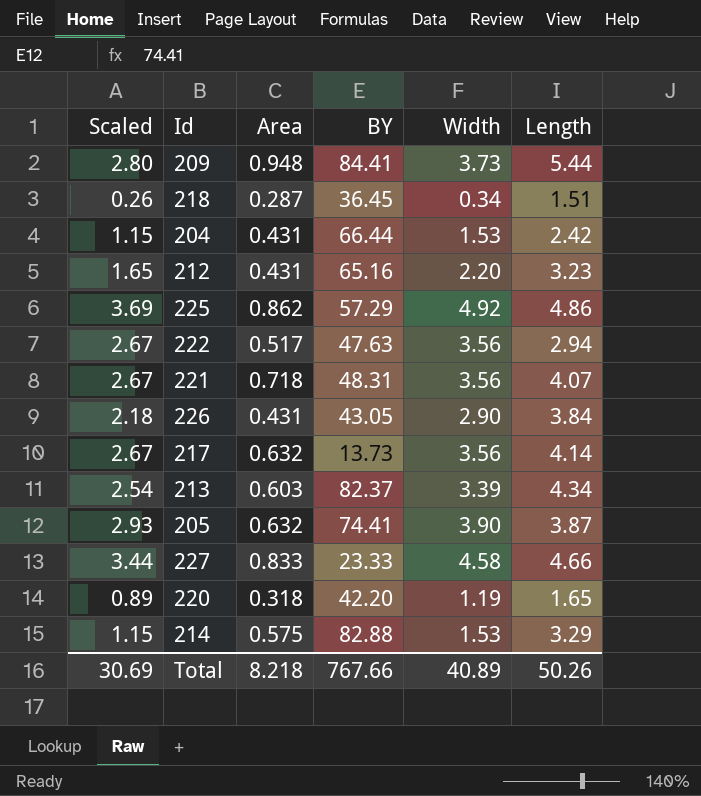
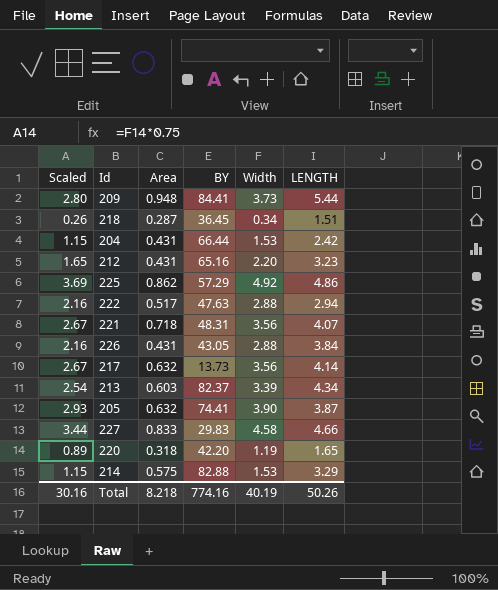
column name: Length -> LENGTH
222 | Scaled: 2.67 -> 2.16
222 | Width: 3.56 -> 2.88
226 | Scaled: 2.18 -> 2.16
226 | Width: 2.90 -> 2.88
227 | BY: 23.33 -> 29.83
Total | Scaled: 30.69 -> 30.16
Total | BY: 767.66 -> 774.16
Total | Width: 40.89 -> 40.19

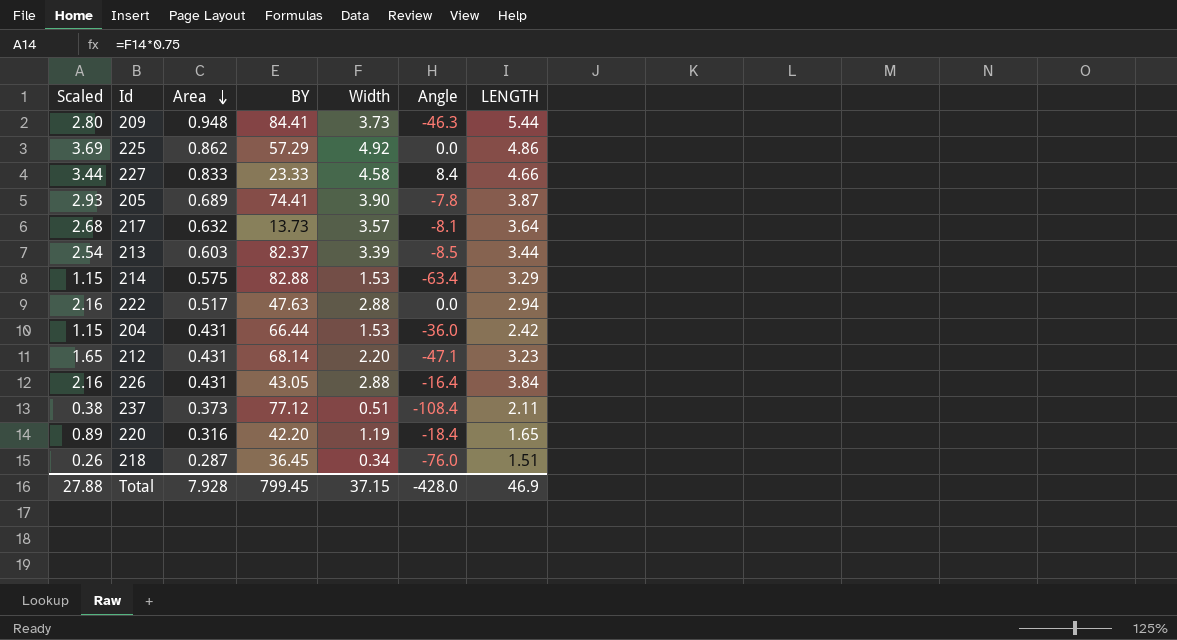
row order: none -> Area descending
column Angle | position: none -> 6
row 221: 2.67 | 0.718 | 48.31 | 3.56 | 4.07 -> none
227 | BY: 29.83 -> 23.33
205 | Area: 0.632 -> 0.689
217 | Scaled: 2.67 -> 2.68
217 | Width: 3.56 -> 3.57
217 | LENGTH: 4.14 -> 3.64
213 | LENGTH: 4.34 -> 3.44
212 | BY: 65.16 -> 68.14
row 237: none -> 0.38 | 0.373 | 77.12 | 0.51 | -108.4 | 2.11
220 | Area: 0.318 -> 0.316
Total | Scaled: 30.16 -> 27.88
Total | Area: 8.218 -> 7.928
Total | BY: 774.16 -> 799.45
Total | Width: 40.19 -> 37.15
Total | LENGTH: 50.26 -> 46.9

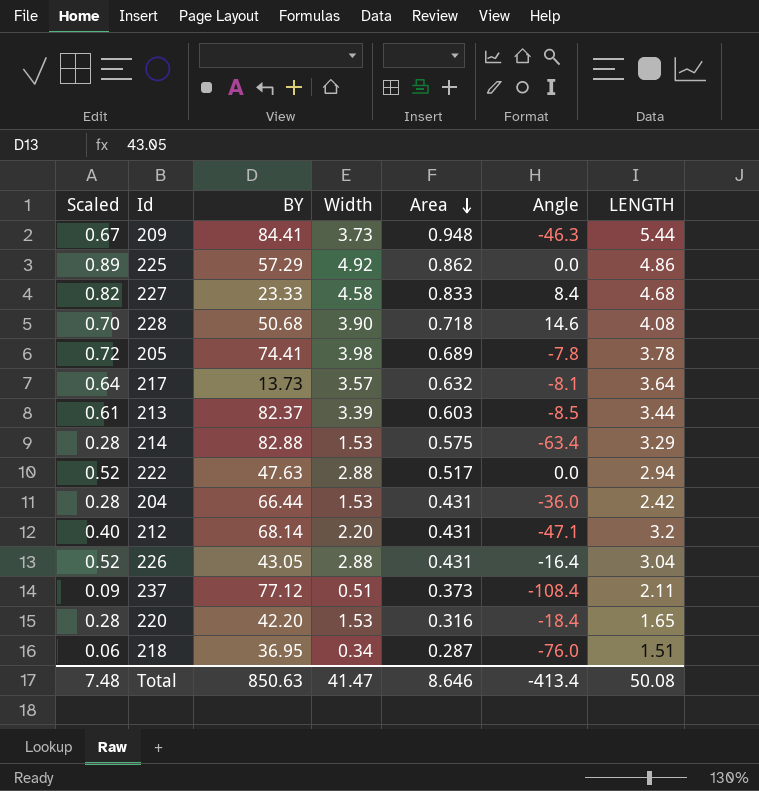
column Scaled | formula: [Width] * 0.75 -> [Width] * 0.18
column Area | position: 3 -> 5
227 | LENGTH: 4.66 -> 4.68
row 228: none -> 0.70 | 50.68 | 3.90 | 0.718 | 14.6 | 4.08
205 | Width: 3.90 -> 3.98
205 | LENGTH: 3.87 -> 3.78
212 | LENGTH: 3.23 -> 3.2
226 | LENGTH: 3.84 -> 3.04
220 | Width: 1.19 -> 1.53
218 | BY: 36.45 -> 36.95
Total | Scaled: 27.88 -> 7.48
Total | BY: 799.45 -> 850.63
Total | Width: 37.15 -> 41.47
Total | Area: 7.928 -> 8.646
Total | Angle: -428.0 -> -413.4
Total | LENGTH: 46.9 -> 50.08

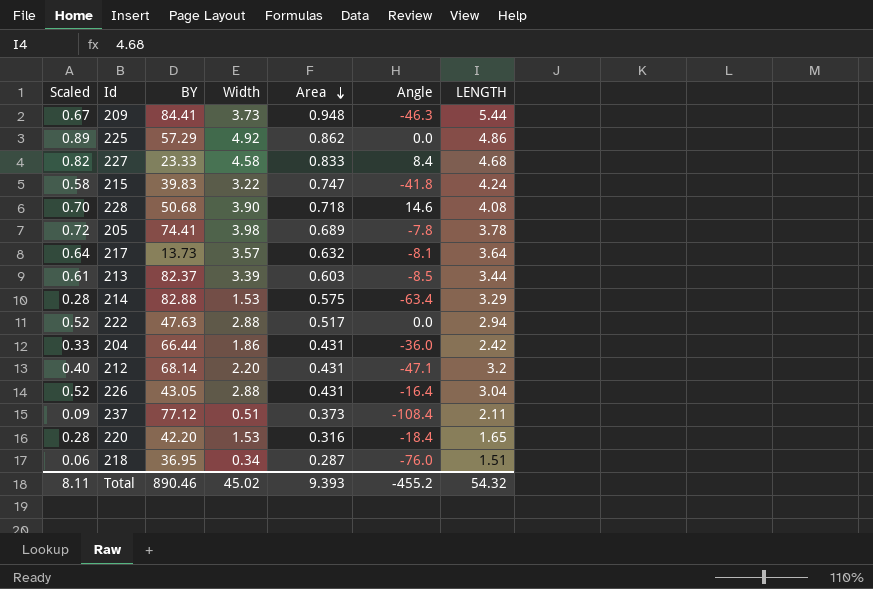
row 215: none -> 0.58 | 39.83 | 3.22 | 0.747 | -41.8 | 4.24
204 | Scaled: 0.28 -> 0.33
204 | Width: 1.53 -> 1.86
Total | Scaled: 7.48 -> 8.11
Total | BY: 850.63 -> 890.46
Total | Width: 41.47 -> 45.02
Total | Area: 8.646 -> 9.393
Total | Angle: -413.4 -> -455.2
Total | LENGTH: 50.08 -> 54.32

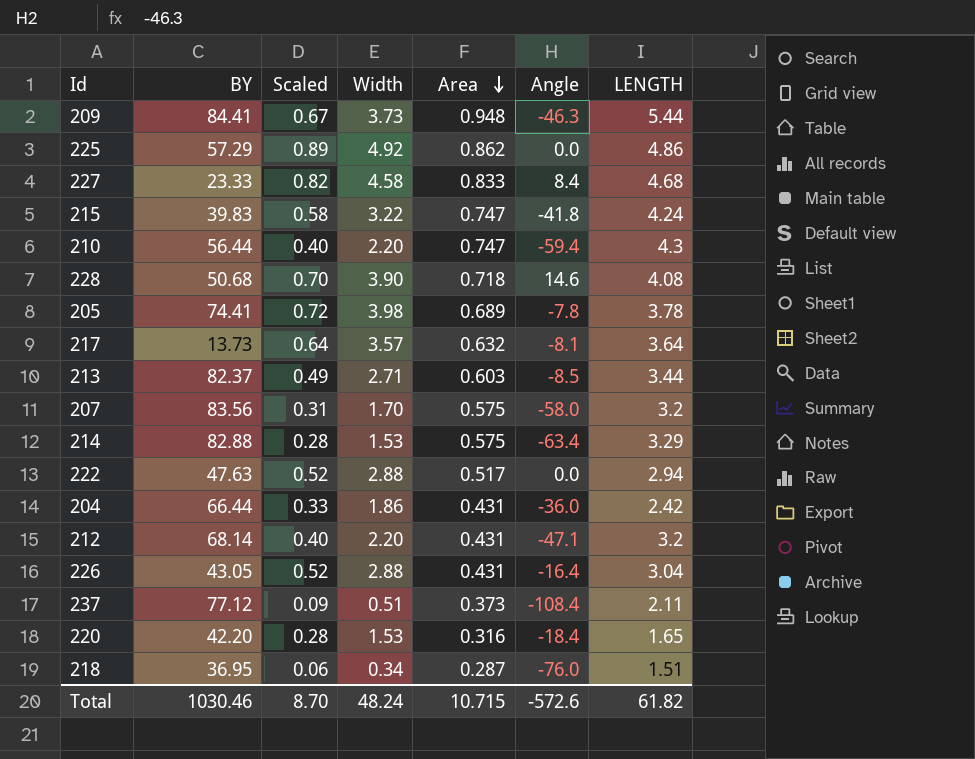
column Scaled | position: 1 -> 3
row 210: none -> 56.44 | 0.40 | 2.20 | 0.747 | -59.4 | 4.3
213 | Scaled: 0.61 -> 0.49
213 | Width: 3.39 -> 2.71
row 207: none -> 83.56 | 0.31 | 1.70 | 0.575 | -58.0 | 3.2
Total | BY: 890.46 -> 1030.46
Total | Scaled: 8.11 -> 8.70
Total | Width: 45.02 -> 48.24
Total | Area: 9.393 -> 10.715
Total | Angle: -455.2 -> -572.6
Total | LENGTH: 54.32 -> 61.82

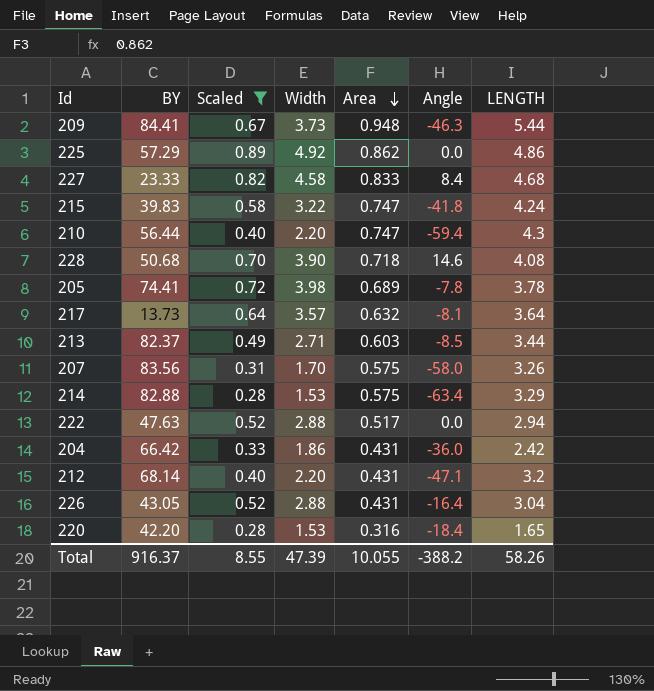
filter: none -> Scaled >= 0.28
207 | LENGTH: 3.2 -> 3.26
204 | BY: 66.44 -> 66.42
Total | BY: 1030.46 -> 916.37
Total | Scaled: 8.70 -> 8.55
Total | Width: 48.24 -> 47.39
Total | Area: 10.715 -> 10.055
Total | Angle: -572.6 -> -388.2
Total | LENGTH: 61.82 -> 58.26

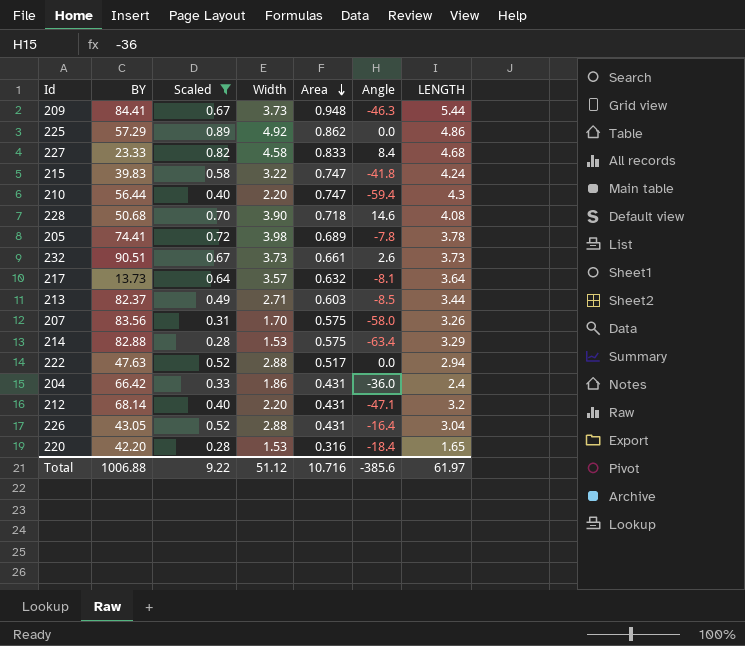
row 232: none -> 90.51 | 0.67 | 3.73 | 0.661 | 2.6 | 3.73
204 | LENGTH: 2.42 -> 2.4
Total | BY: 916.37 -> 1006.88
Total | Scaled: 8.55 -> 9.22
Total | Width: 47.39 -> 51.12
Total | Area: 10.055 -> 10.716
Total | Angle: -388.2 -> -385.6
Total | LENGTH: 58.26 -> 61.97

